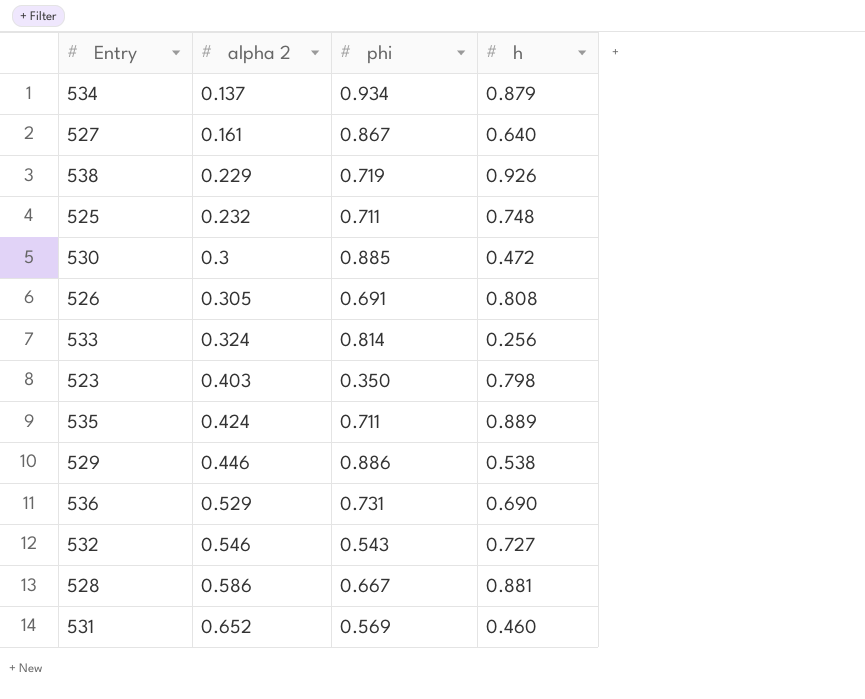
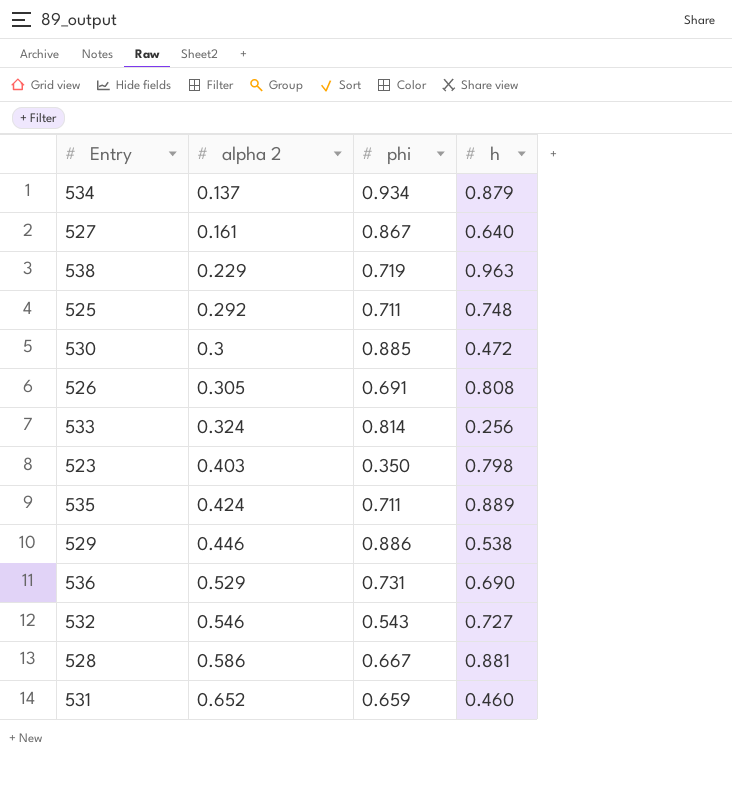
538 | h: 0.926 -> 0.963
525 | alpha 2: 0.232 -> 0.292
531 | phi: 0.569 -> 0.659

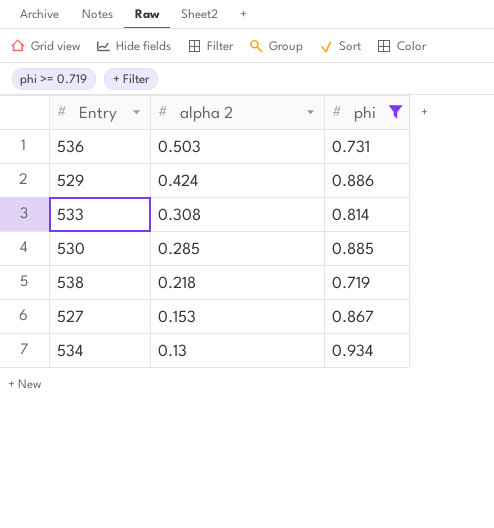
filter: none -> phi >= 0.719
row order: alpha 2 ascending -> alpha 2 descending
column h | position: 4 -> none
536 | alpha 2: 0.529 -> 0.503
529 | alpha 2: 0.446 -> 0.424
533 | alpha 2: 0.324 -> 0.308
530 | alpha 2: 0.3 -> 0.285
538 | alpha 2: 0.229 -> 0.218
527 | alpha 2: 0.161 -> 0.153
534 | alpha 2: 0.137 -> 0.13

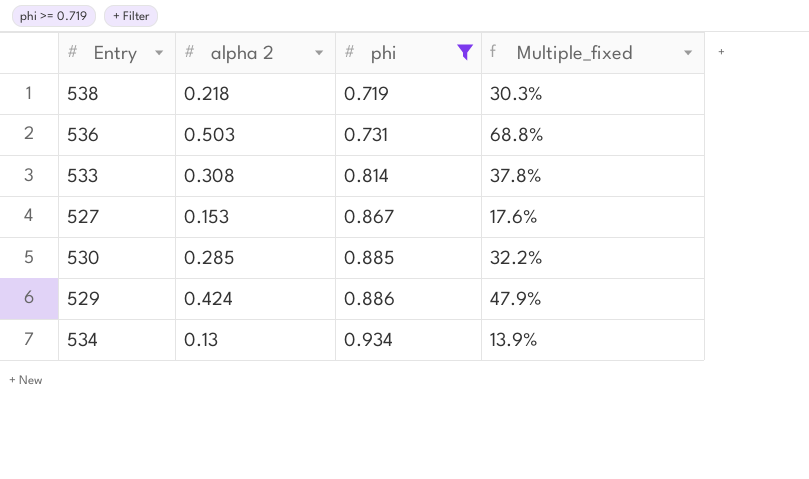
row order: alpha 2 descending -> phi ascending
column Multiple_fixed | formula: none -> [alpha 2] / [phi]

